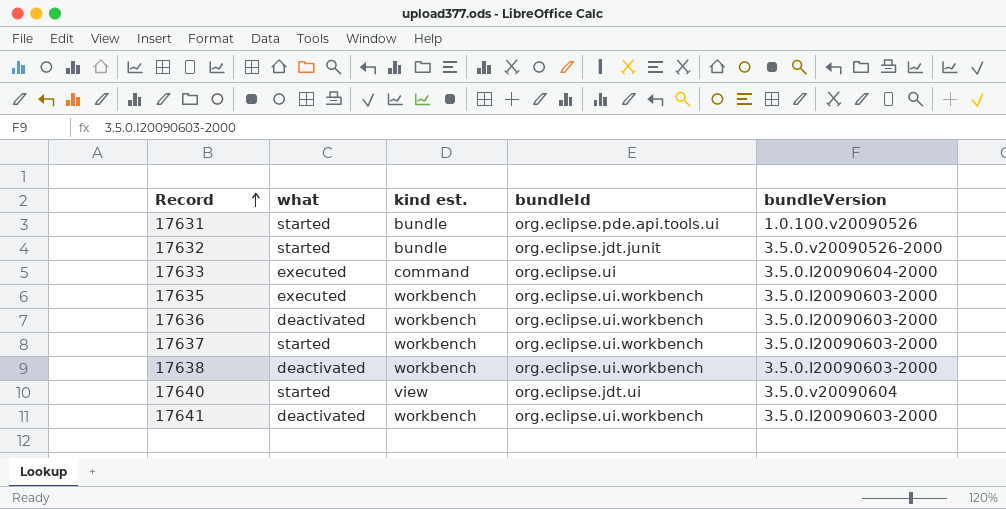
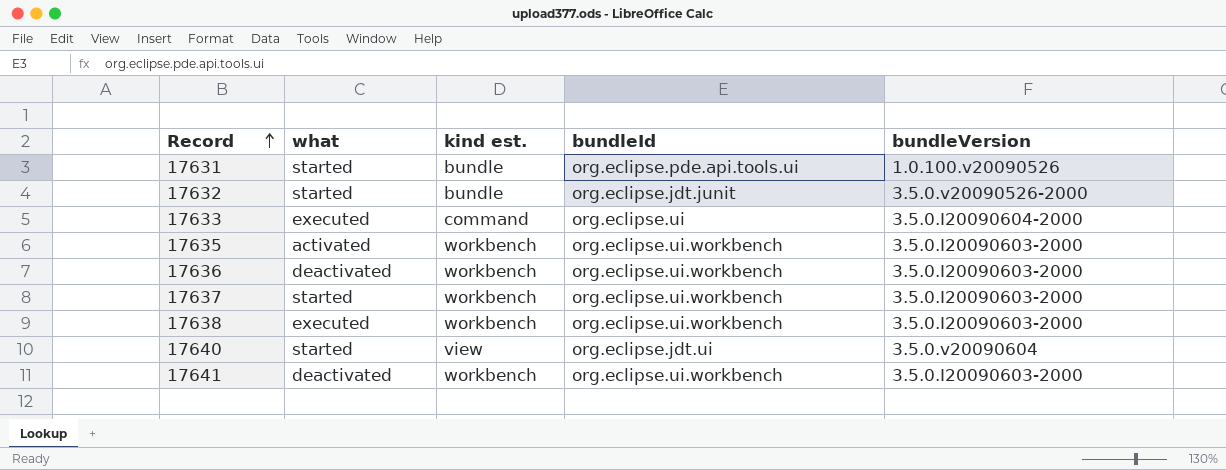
17635 | what: executed -> activated
17638 | what: deactivated -> executed

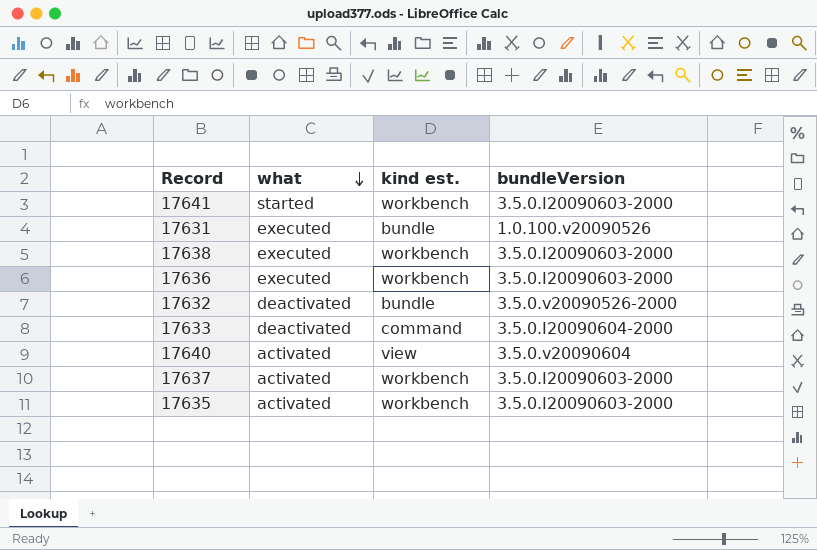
row order: Record ascending -> what descending
column bundleId | position: 4 -> none
17641 | what: deactivated -> started
17631 | what: started -> executed
17636 | what: deactivated -> executed
17632 | what: started -> deactivated
17633 | what: executed -> deactivated
17640 | what: started -> activated
17637 | what: started -> activated

